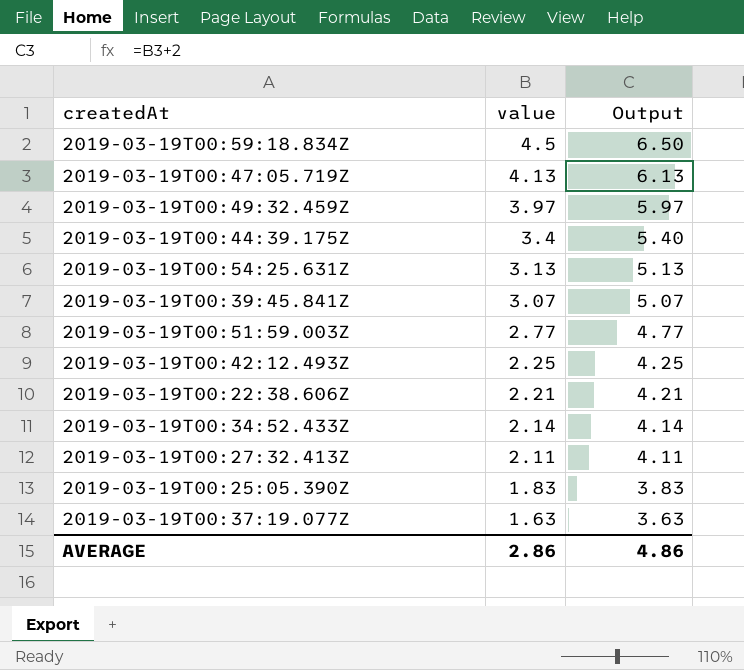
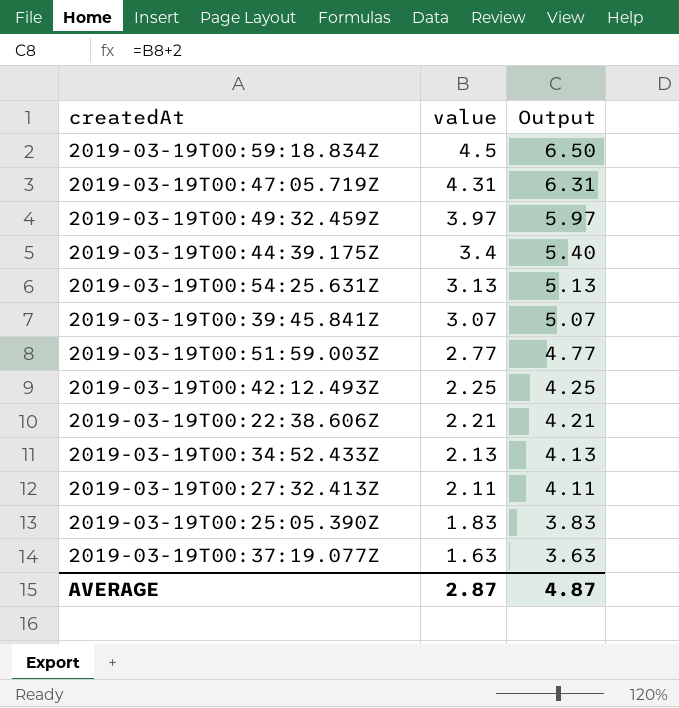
2019-03-19T00:47:05.719Z | value: 4.13 -> 4.31
2019-03-19T00:47:05.719Z | Output: 6.13 -> 6.31
2019-03-19T00:34:52.433Z | value: 2.14 -> 2.13
2019-03-19T00:34:52.433Z | Output: 4.14 -> 4.13
AVERAGE | value: 2.86 -> 2.87
AVERAGE | Output: 4.86 -> 4.87

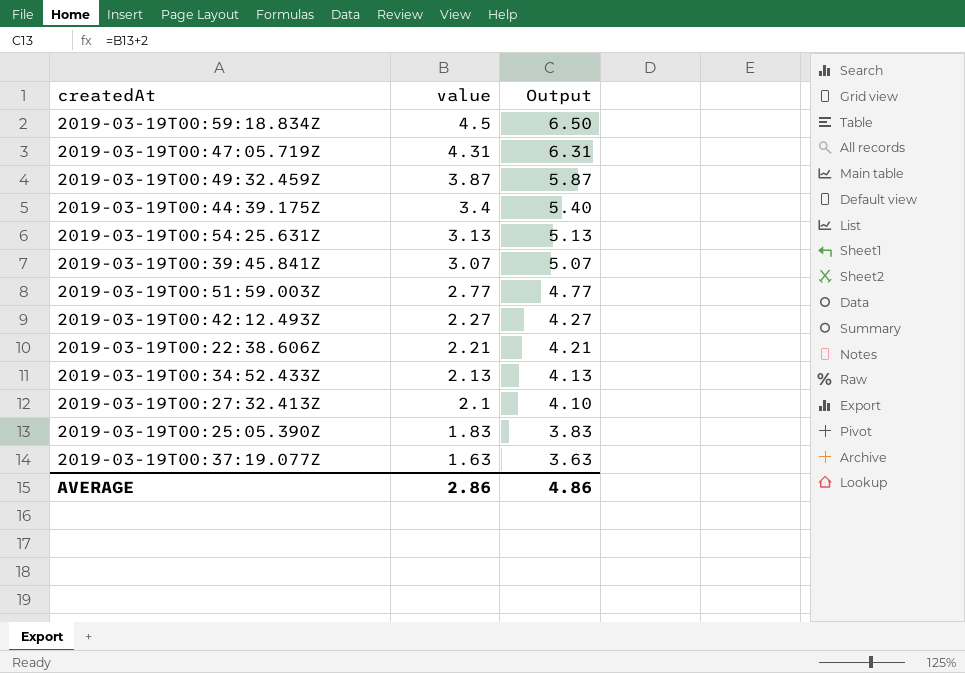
2019-03-19T00:49:32.459Z | value: 3.97 -> 3.87
2019-03-19T00:49:32.459Z | Output: 5.97 -> 5.87
2019-03-19T00:42:12.493Z | value: 2.25 -> 2.27
2019-03-19T00:42:12.493Z | Output: 4.25 -> 4.27
2019-03-19T00:27:32.413Z | value: 2.11 -> 2.1
2019-03-19T00:27:32.413Z | Output: 4.11 -> 4.10
AVERAGE | value: 2.87 -> 2.86
AVERAGE | Output: 4.87 -> 4.86

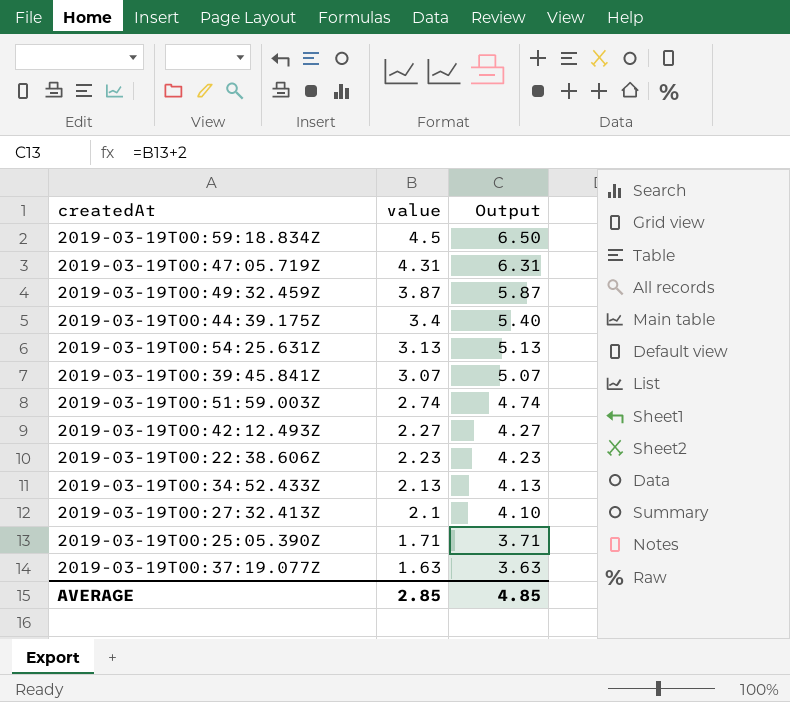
2019-03-19T00:51:59.003Z | value: 2.77 -> 2.74
2019-03-19T00:51:59.003Z | Output: 4.77 -> 4.74
2019-03-19T00:22:38.606Z | value: 2.21 -> 2.23
2019-03-19T00:22:38.606Z | Output: 4.21 -> 4.23
2019-03-19T00:25:05.390Z | value: 1.83 -> 1.71
2019-03-19T00:25:05.390Z | Output: 3.83 -> 3.71
AVERAGE | value: 2.86 -> 2.85
AVERAGE | Output: 4.86 -> 4.85

